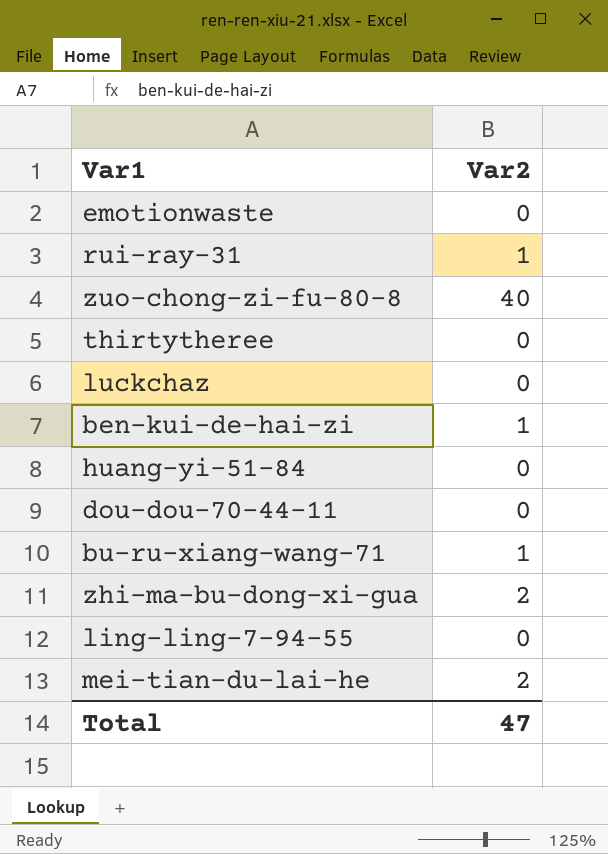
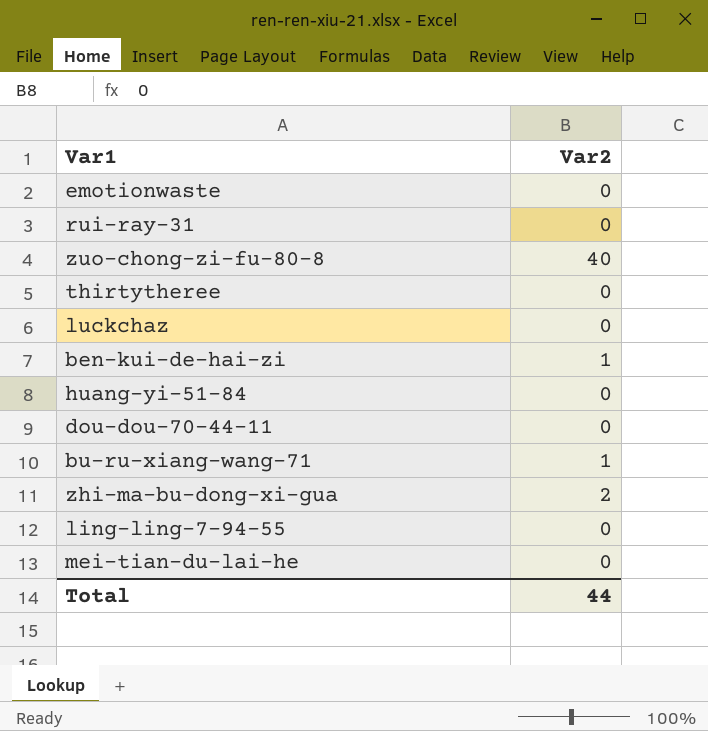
rui-ray-31 | Var2: 1 -> 0
mei-tian-du-lai-he | Var2: 2 -> 0
Total | Var2: 47 -> 44

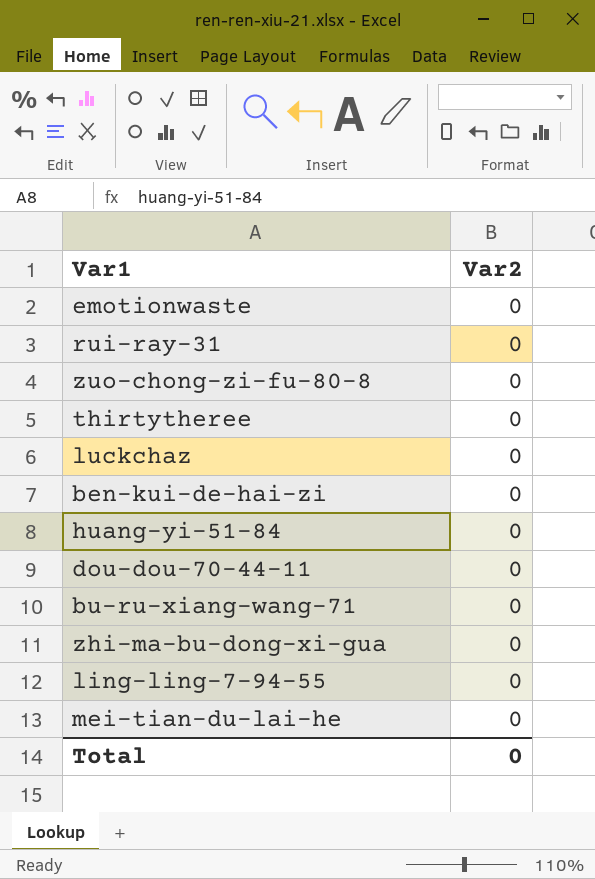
zuo-chong-zi-fu-80-8 | Var2: 40 -> 0
ben-kui-de-hai-zi | Var2: 1 -> 0
bu-ru-xiang-wang-71 | Var2: 1 -> 0
zhi-ma-bu-dong-xi-gua | Var2: 2 -> 0
Total | Var2: 44 -> 0

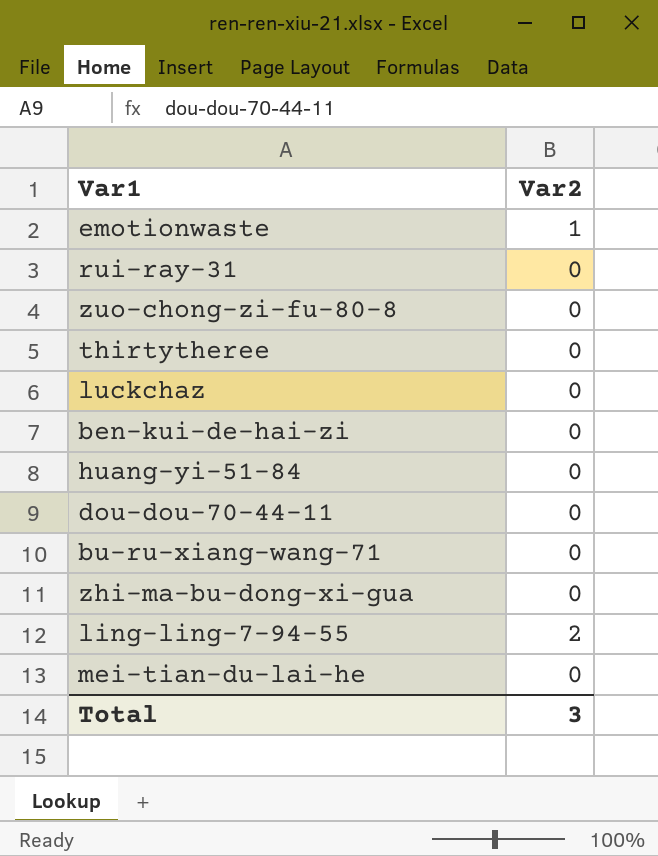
emotionwaste | Var2: 0 -> 1
ling-ling-7-94-55 | Var2: 0 -> 2
Total | Var2: 0 -> 3

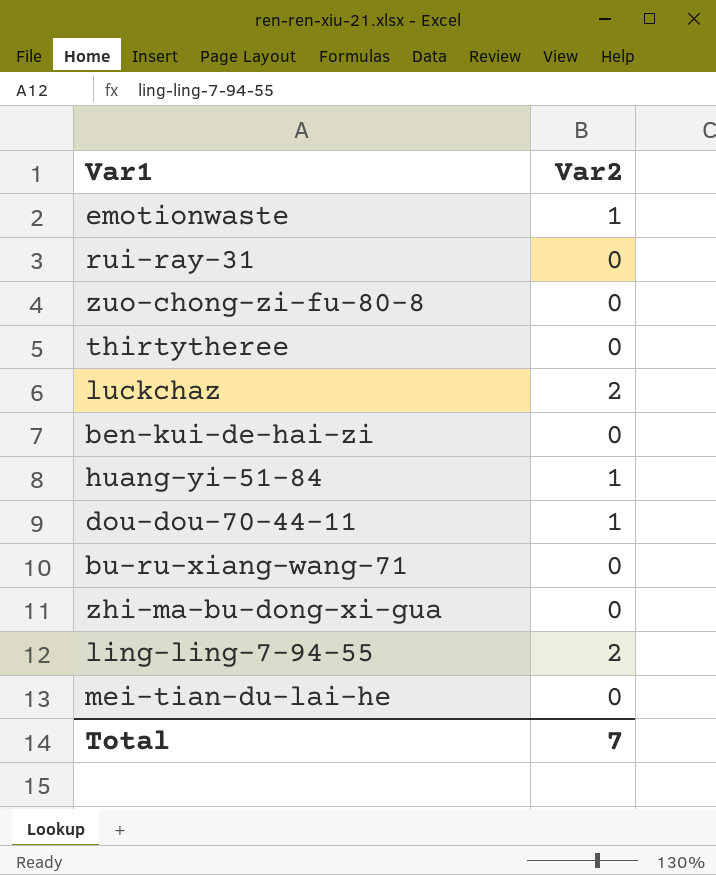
luckchaz | Var2: 0 -> 2
huang-yi-51-84 | Var2: 0 -> 1
dou-dou-70-44-11 | Var2: 0 -> 1
Total | Var2: 3 -> 7

